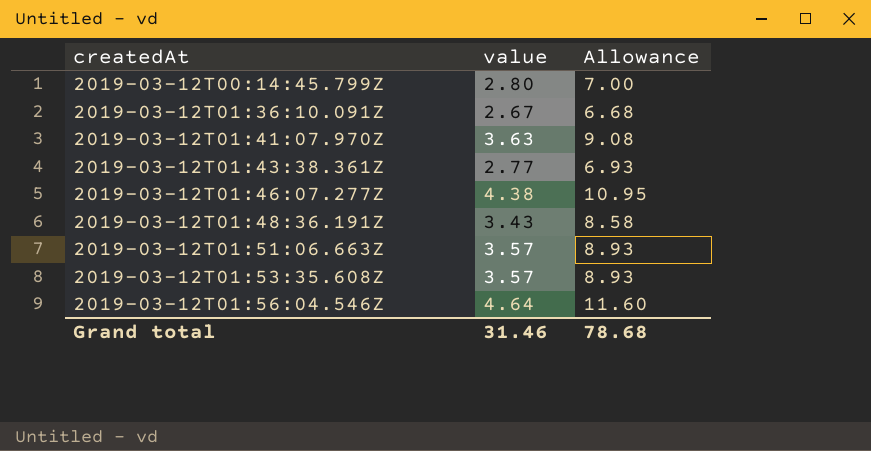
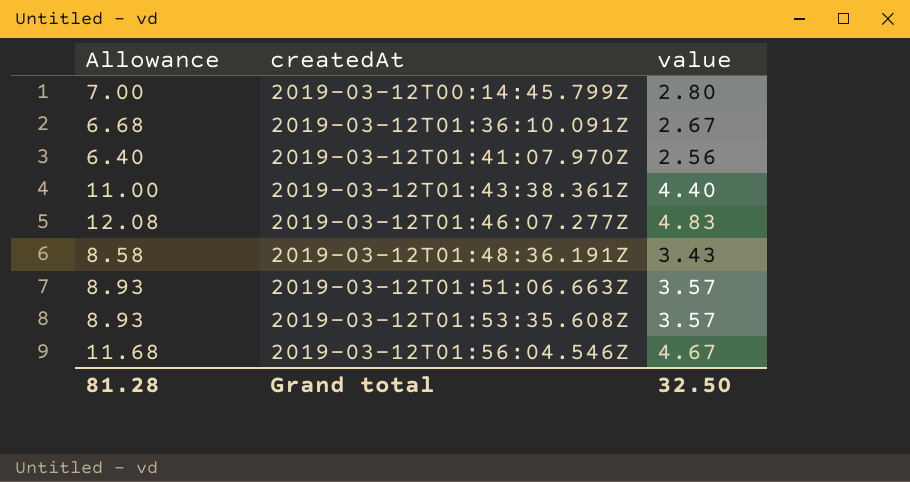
column Allowance | position: 3 -> 1
2019-03-12T01:41:07.970Z | Allowance: 9.08 -> 6.40
2019-03-12T01:41:07.970Z | value: 3.63 -> 2.56
2019-03-12T01:43:38.361Z | Allowance: 6.93 -> 11.00
2019-03-12T01:43:38.361Z | value: 2.77 -> 4.40
2019-03-12T01:46:07.277Z | Allowance: 10.95 -> 12.08
2019-03-12T01:46:07.277Z | value: 4.38 -> 4.83
2019-03-12T01:56:04.546Z | Allowance: 11.60 -> 11.68
2019-03-12T01:56:04.546Z | value: 4.64 -> 4.67
Grand total | Allowance: 78.68 -> 81.28
Grand total | value: 31.46 -> 32.50

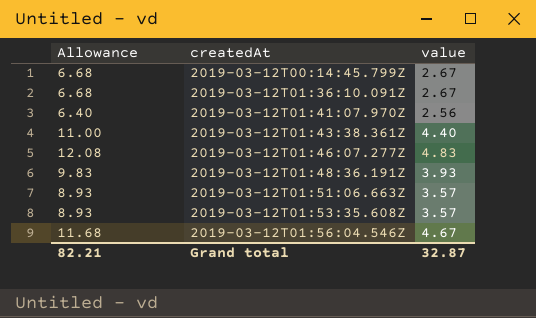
2019-03-12T00:14:45.799Z | Allowance: 7.00 -> 6.68
2019-03-12T00:14:45.799Z | value: 2.80 -> 2.67
2019-03-12T01:48:36.191Z | Allowance: 8.58 -> 9.83
2019-03-12T01:48:36.191Z | value: 3.43 -> 3.93
Grand total | Allowance: 81.28 -> 82.21
Grand total | value: 32.50 -> 32.87

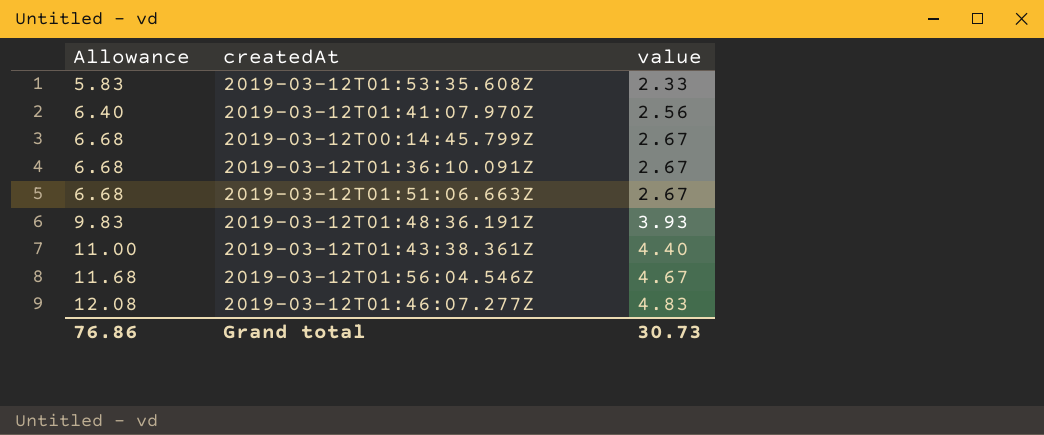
row order: createdAt ascending -> Allowance ascending
2019-03-12T01:53:35.608Z | Allowance: 8.93 -> 5.83
2019-03-12T01:53:35.608Z | value: 3.57 -> 2.33
2019-03-12T01:51:06.663Z | Allowance: 8.93 -> 6.68
2019-03-12T01:51:06.663Z | value: 3.57 -> 2.67
Grand total | Allowance: 82.21 -> 76.86
Grand total | value: 32.87 -> 30.73

